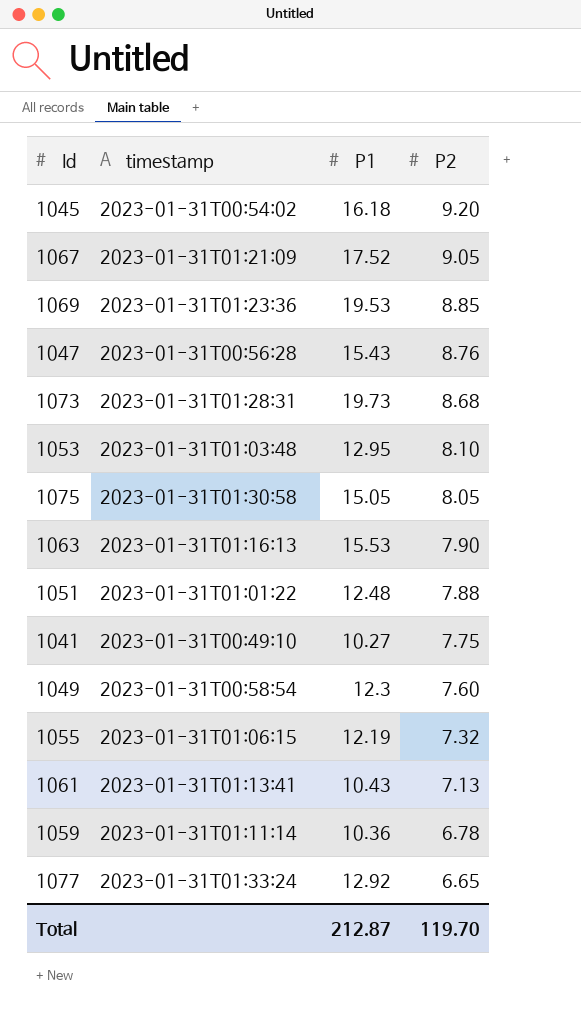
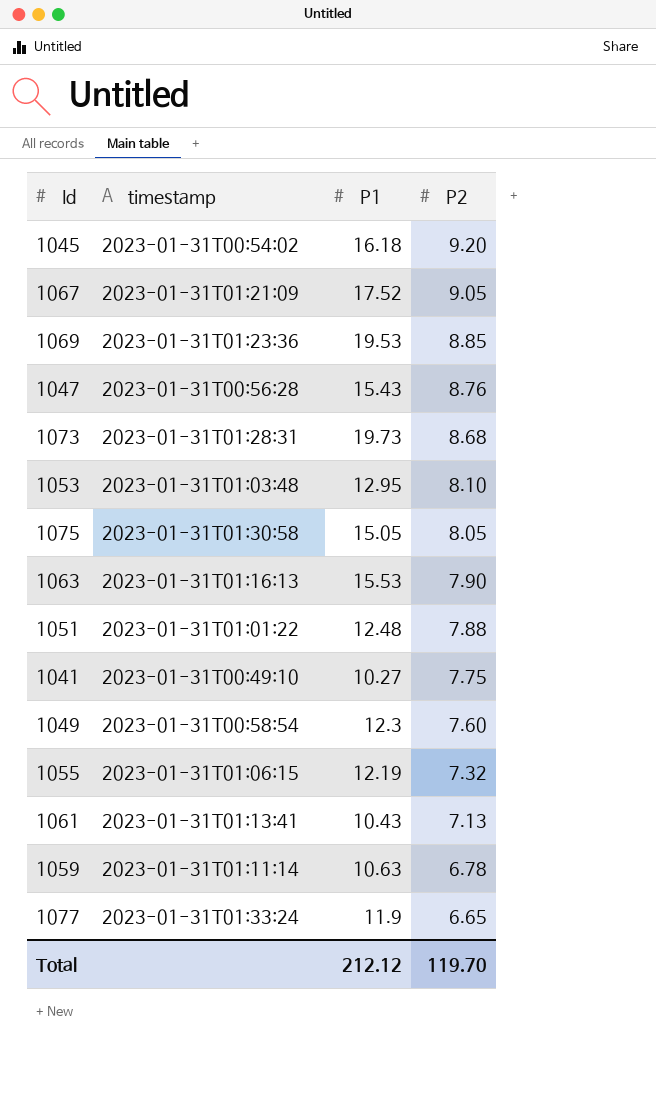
1059 | P1: 10.36 -> 10.63
1077 | P1: 12.92 -> 11.9
Total | P1: 212.87 -> 212.12

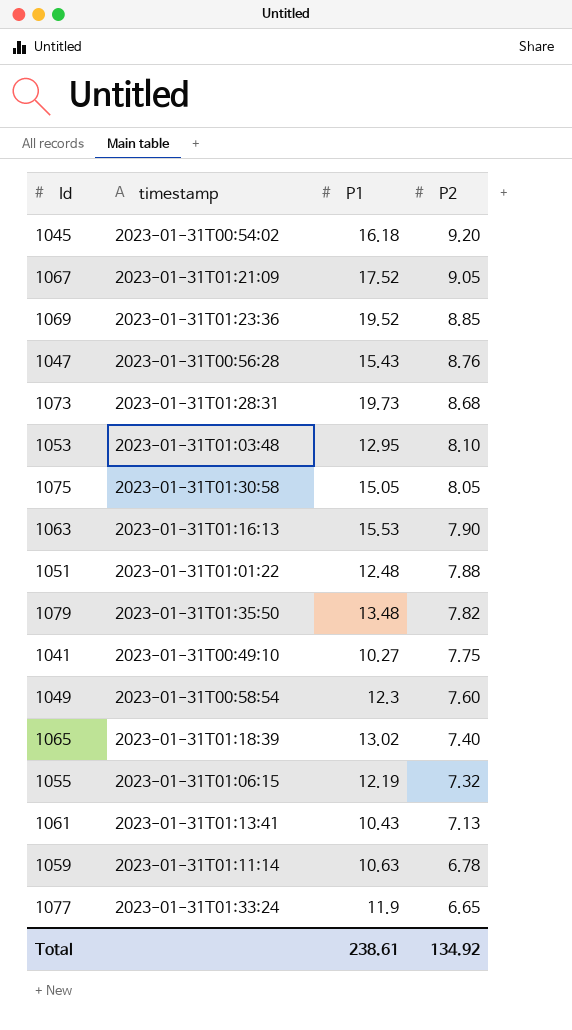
1069 | P1: 19.53 -> 19.52
row 1079: none -> 2023-01-31T01:35:50 | 13.48 | 7.82
row 1065: none -> 2023-01-31T01:18:39 | 13.02 | 7.40
Total | P1: 212.12 -> 238.61
Total | P2: 119.70 -> 134.92

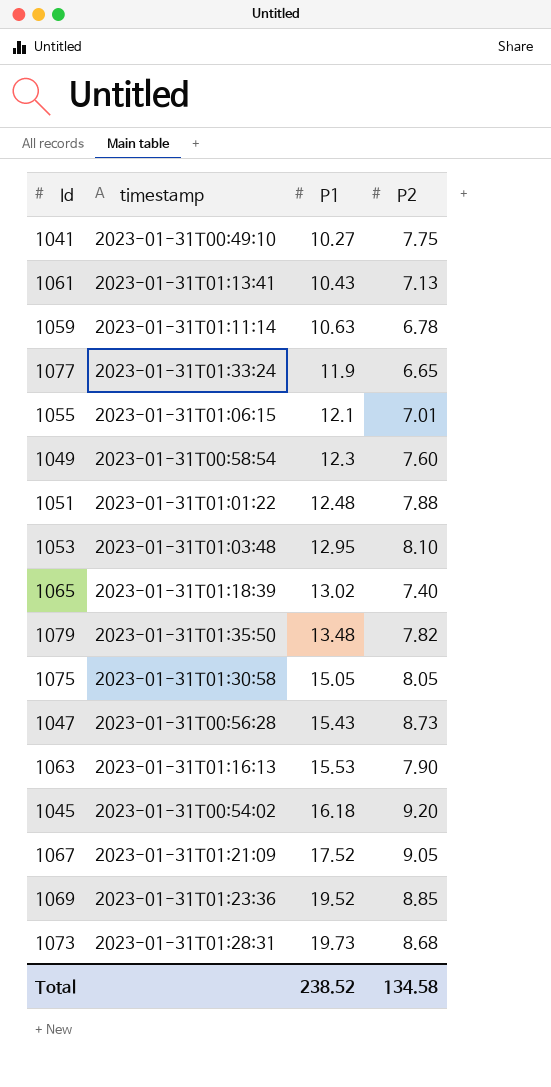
row order: P2 descending -> P1 ascending
1055 | P1: 12.19 -> 12.1
1055 | P2: 7.32 -> 7.01
1047 | P2: 8.76 -> 8.73
Total | P1: 238.61 -> 238.52
Total | P2: 134.92 -> 134.58

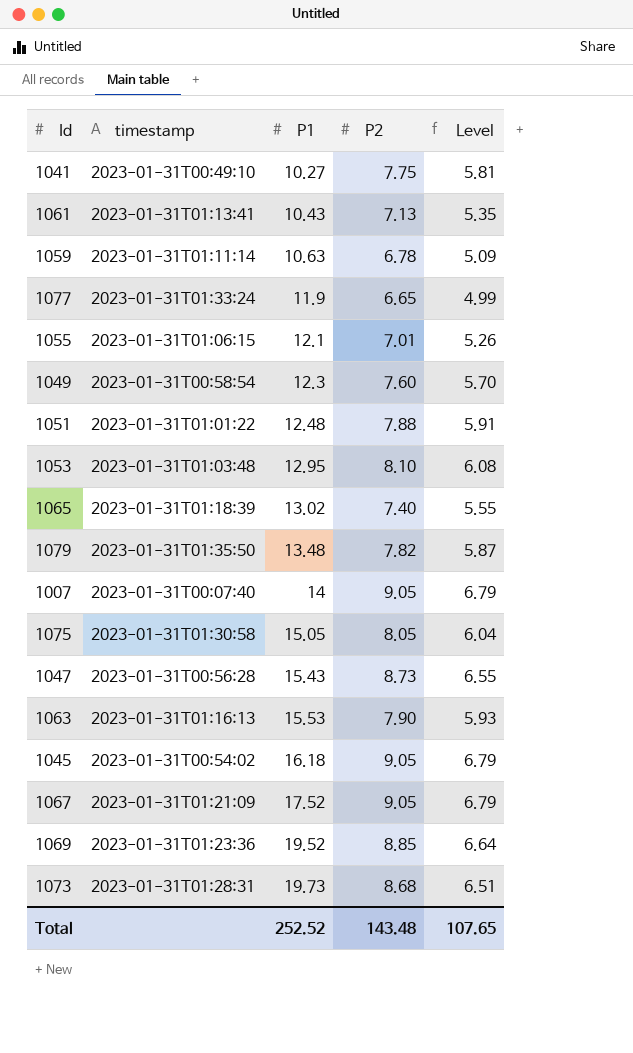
column Level | formula: none -> [P2] * 0.75
row 1007: none -> 2023-01-31T00:07:40 | 14 | 9.05 | 6.79
1045 | P2: 9.20 -> 9.05
Total | P1: 238.52 -> 252.52
Total | P2: 134.58 -> 143.48

